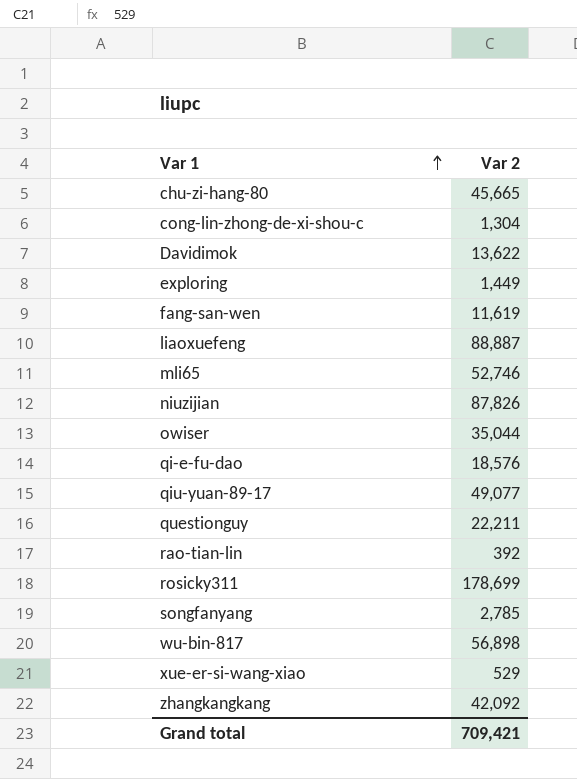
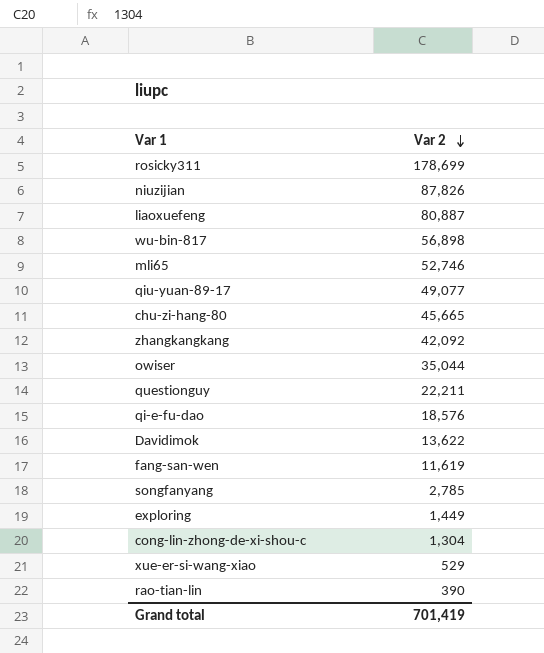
row order: Var 1 ascending -> Var 2 descending
liaoxuefeng | Var 2: 88,887 -> 80,887
rao-tian-lin | Var 2: 392 -> 390
Grand total | Var 2: 709,421 -> 701,419

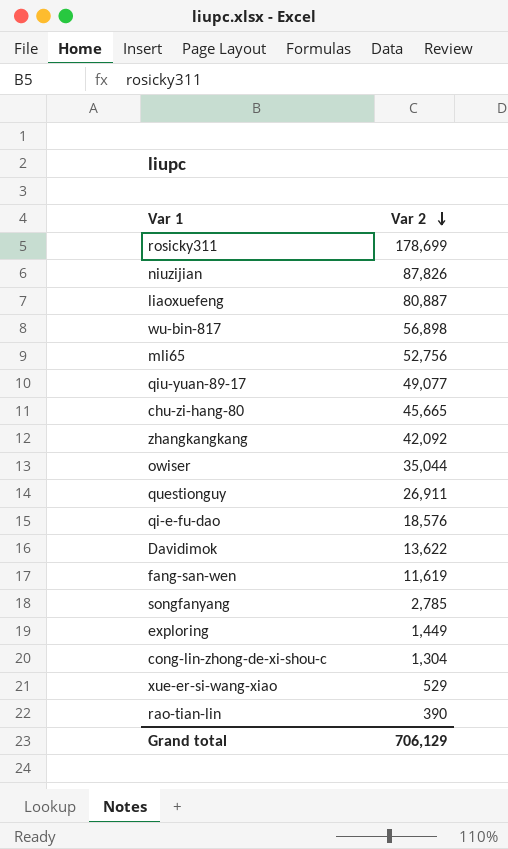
mli65 | Var 2: 52,746 -> 52,756
questionguy | Var 2: 22,211 -> 26,911
Grand total | Var 2: 701,419 -> 706,129

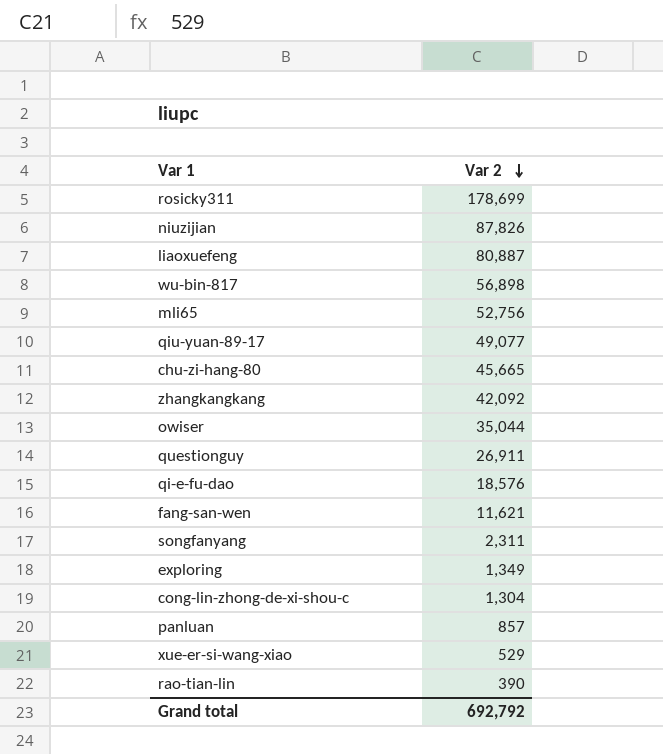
row Davidimok: 13,622 -> none
fang-san-wen | Var 2: 11,619 -> 11,621
songfanyang | Var 2: 2,785 -> 2,311
exploring | Var 2: 1,449 -> 1,349
row panluan: none -> 857
Grand total | Var 2: 706,129 -> 692,792

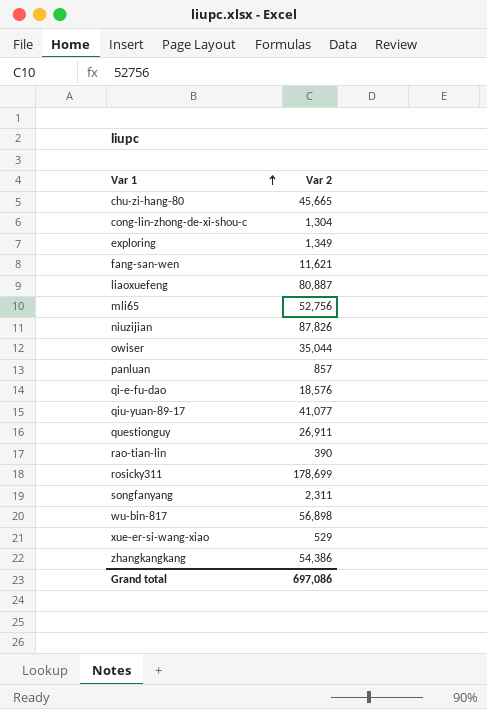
row order: Var 2 descending -> Var 1 ascending
qiu-yuan-89-17 | Var 2: 49,077 -> 41,077
zhangkangkang | Var 2: 42,092 -> 54,386
Grand total | Var 2: 692,792 -> 697,086

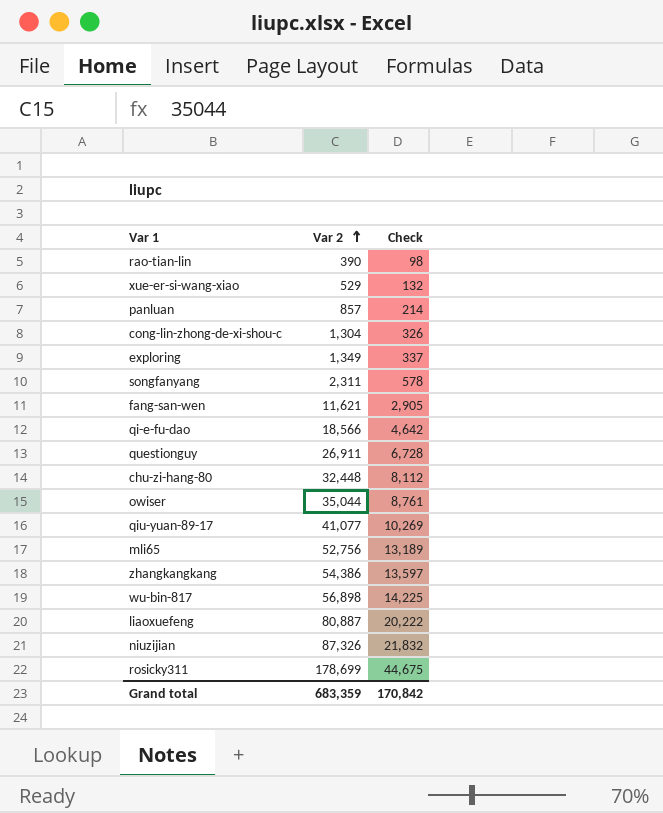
row order: Var 1 ascending -> Var 2 ascending
column Check | formula: none -> [Var 2] * 0.25
qi-e-fu-dao | Var 2: 18,576 -> 18,566
chu-zi-hang-80 | Var 2: 45,665 -> 32,448
niuzijian | Var 2: 87,826 -> 87,326
Grand total | Var 2: 697,086 -> 683,359

